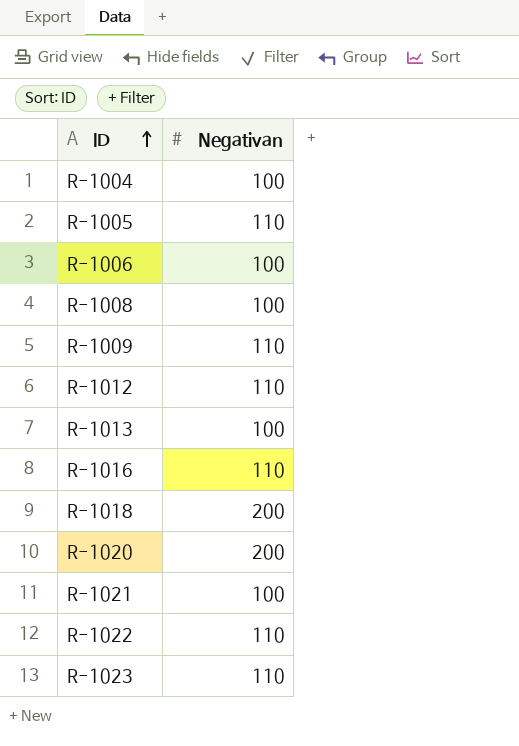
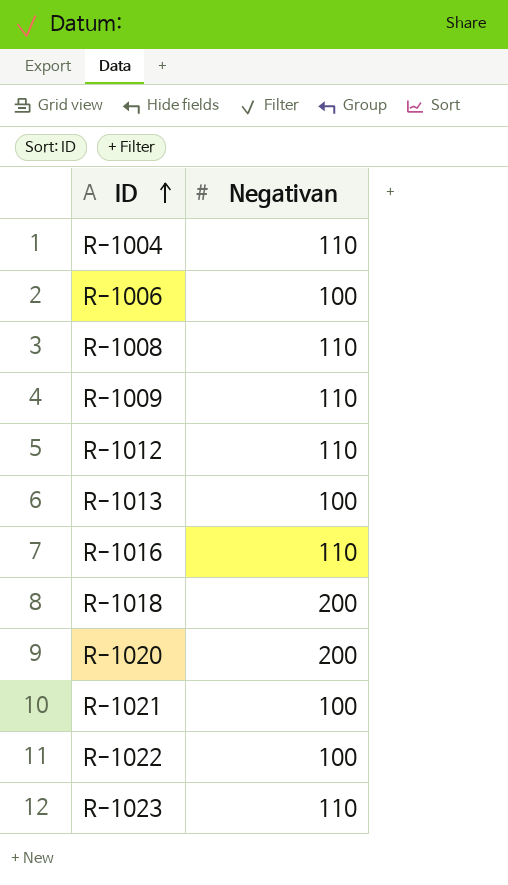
row R-1005: 110 -> none
R-1004 | Negativan: 100 -> 110
R-1008 | Negativan: 100 -> 110
R-1022 | Negativan: 110 -> 100

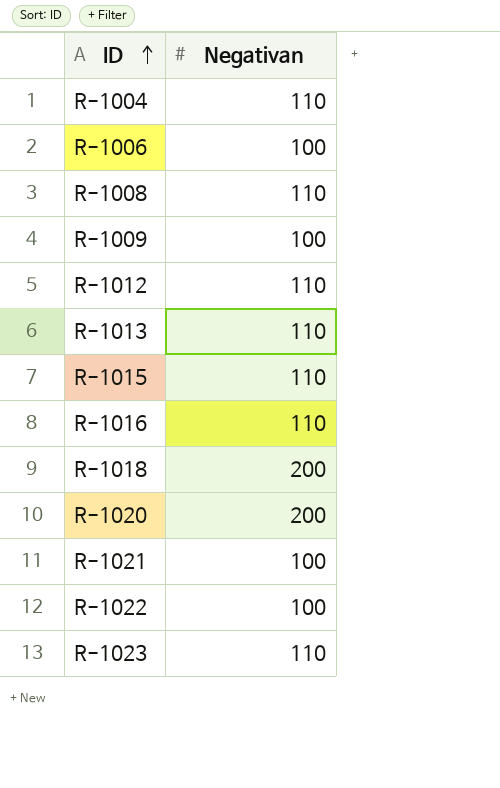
R-1009 | Negativan: 110 -> 100
R-1013 | Negativan: 100 -> 110
row R-1015: none -> 110

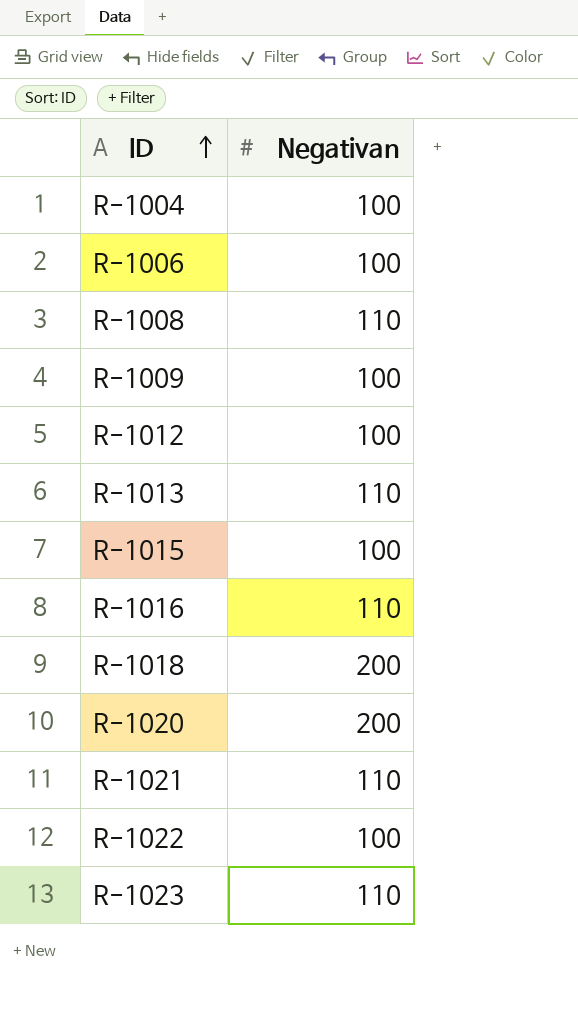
R-1004 | Negativan: 110 -> 100
R-1012 | Negativan: 110 -> 100
R-1015 | Negativan: 110 -> 100
R-1021 | Negativan: 100 -> 110

